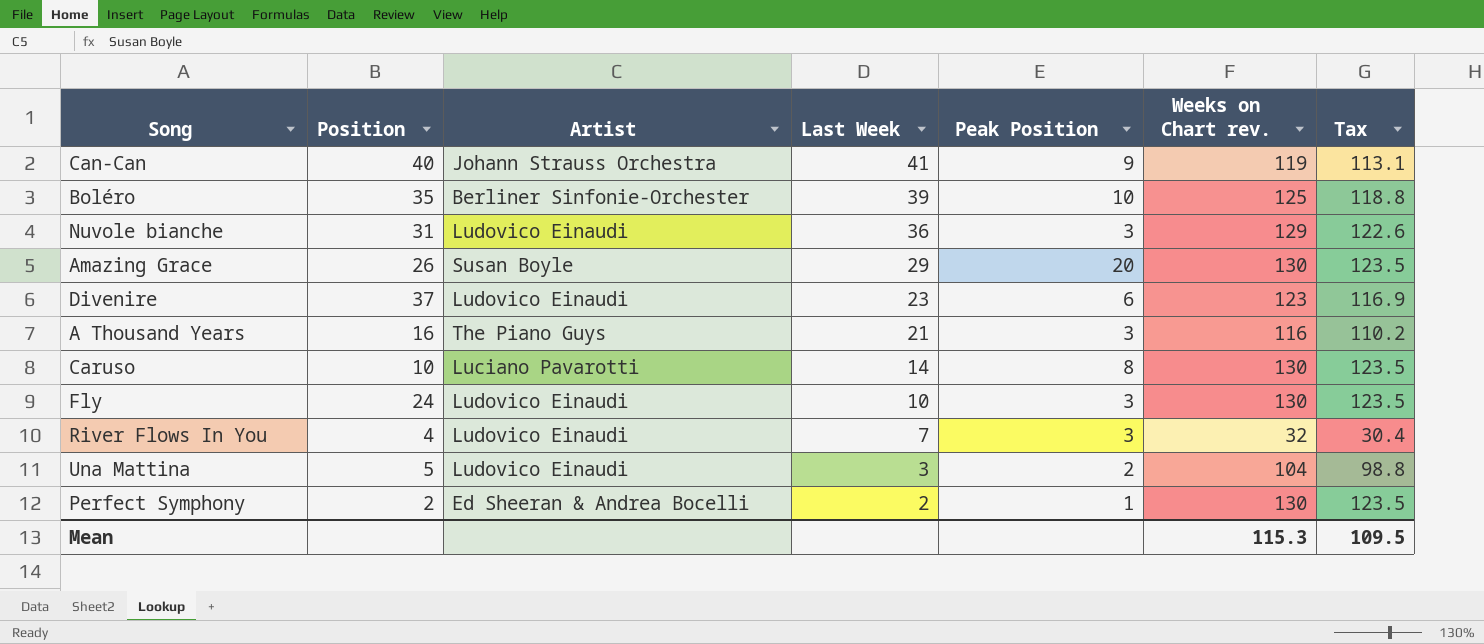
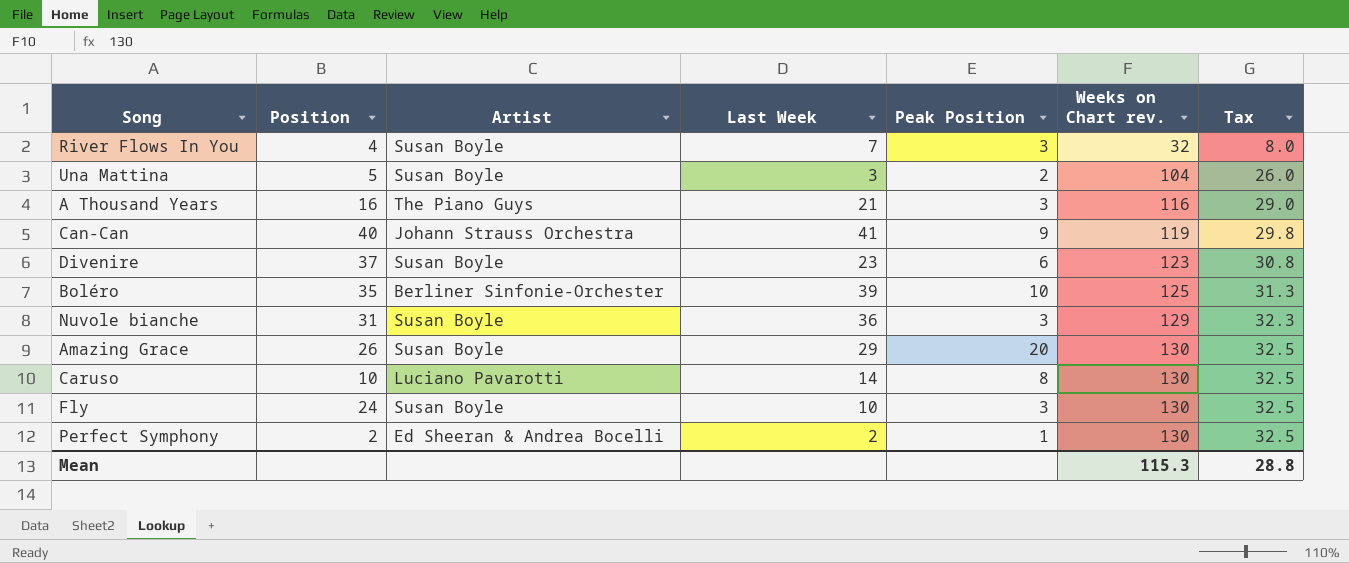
row order: Last Week descending -> Weeks on Chart rev. ascending
column Tax | formula: [Weeks on Chart rev.] * 0.95 -> [Weeks on Chart rev.] * 0.25
River Flows In You | Artist: Ludovico Einaudi -> Susan Boyle
Una Mattina | Artist: Ludovico Einaudi -> Susan Boyle
Divenire | Artist: Ludovico Einaudi -> Susan Boyle
Nuvole bianche | Artist: Ludovico Einaudi -> Susan Boyle
Fly | Artist: Ludovico Einaudi -> Susan Boyle
Mean | Tax: 109.5 -> 28.8

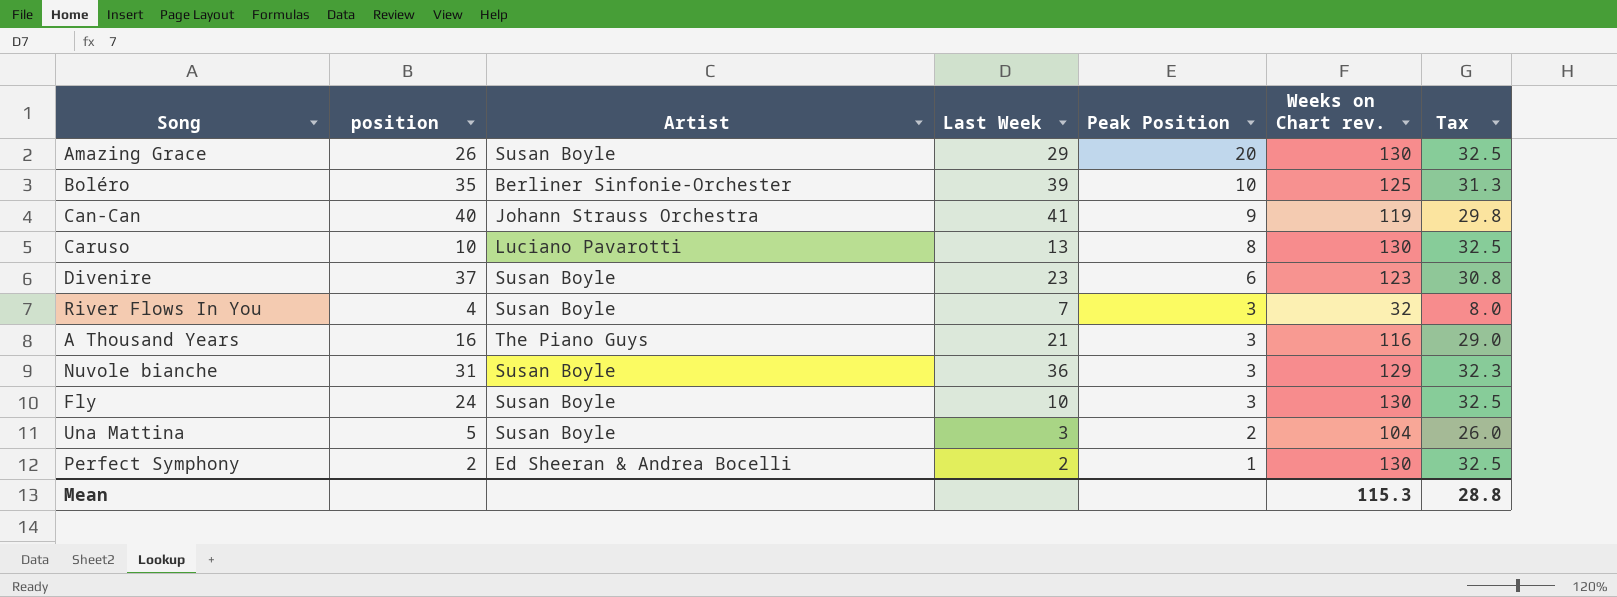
row order: Weeks on Chart rev. ascending -> Peak Position descending
column name: Position -> position
Caruso | Last Week: 14 -> 13

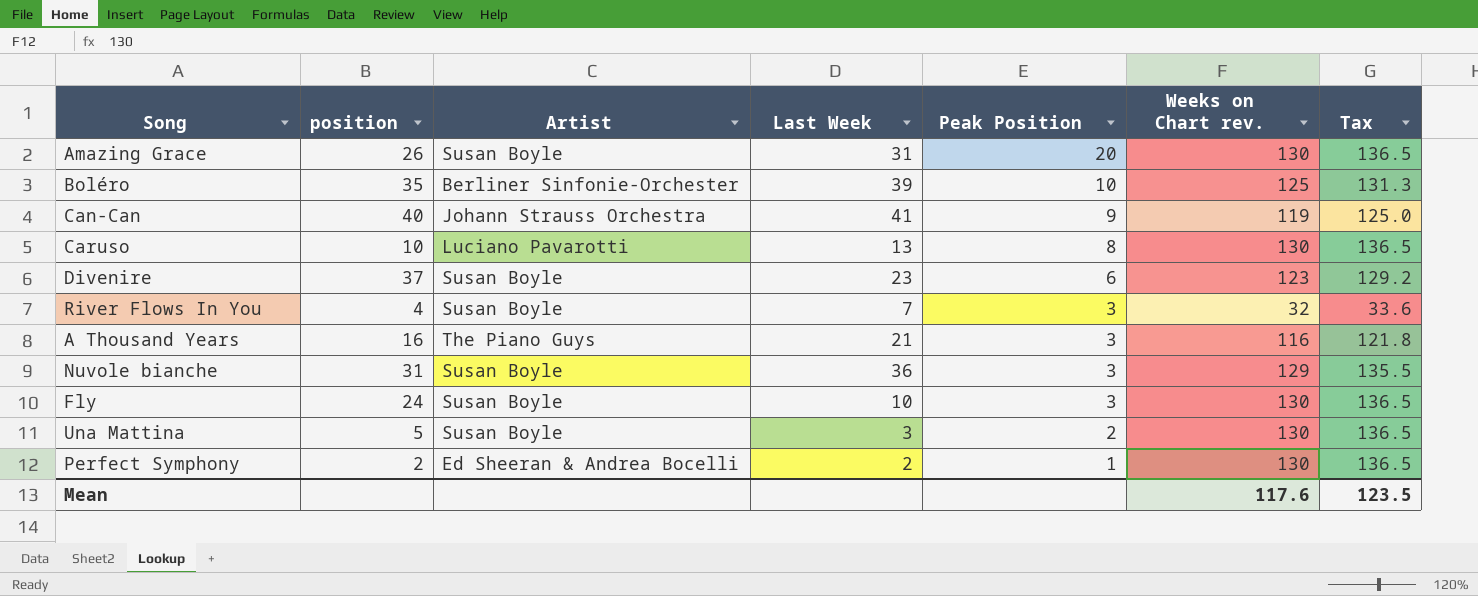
column Tax | formula: [Weeks on Chart rev.] * 0.25 -> [Weeks on Chart rev.] * 1.05
Amazing Grace | Last Week: 29 -> 31
Una Mattina | Weeks on Chart rev.: 104 -> 130
Mean | Weeks on Chart rev.: 115.3 -> 117.6
Mean | Tax: 28.8 -> 123.5

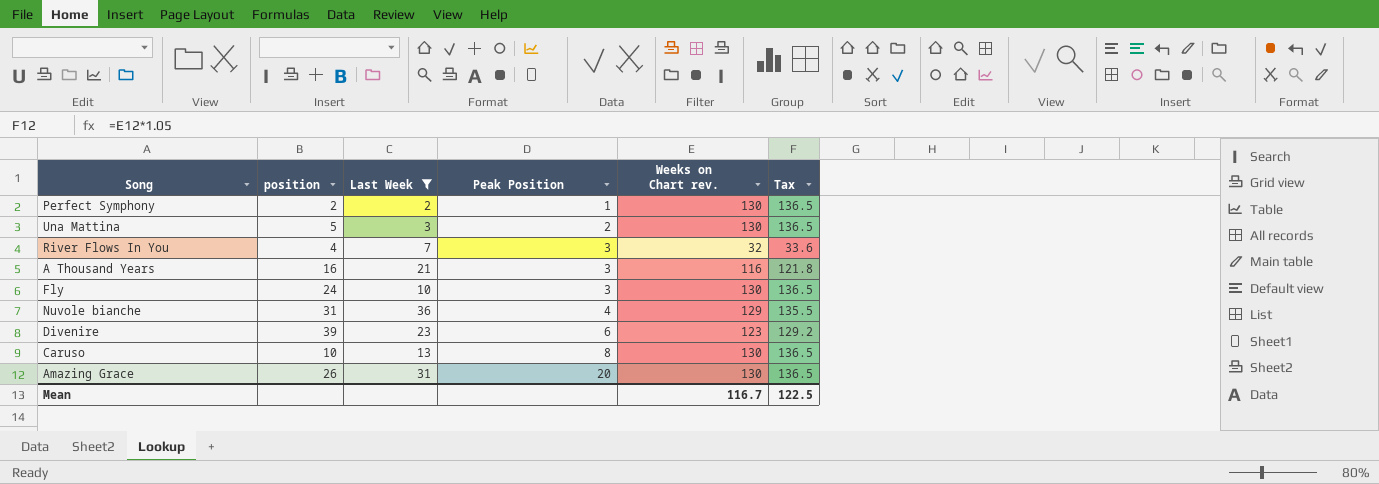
filter: none -> Last Week <= 36
row order: Peak Position descending -> Peak Position ascending
column Artist | position: 3 -> none
Nuvole bianche | Peak Position: 3 -> 4
Divenire | position: 37 -> 39
Mean | Weeks on Chart rev.: 117.6 -> 116.7
Mean | Tax: 123.5 -> 122.5

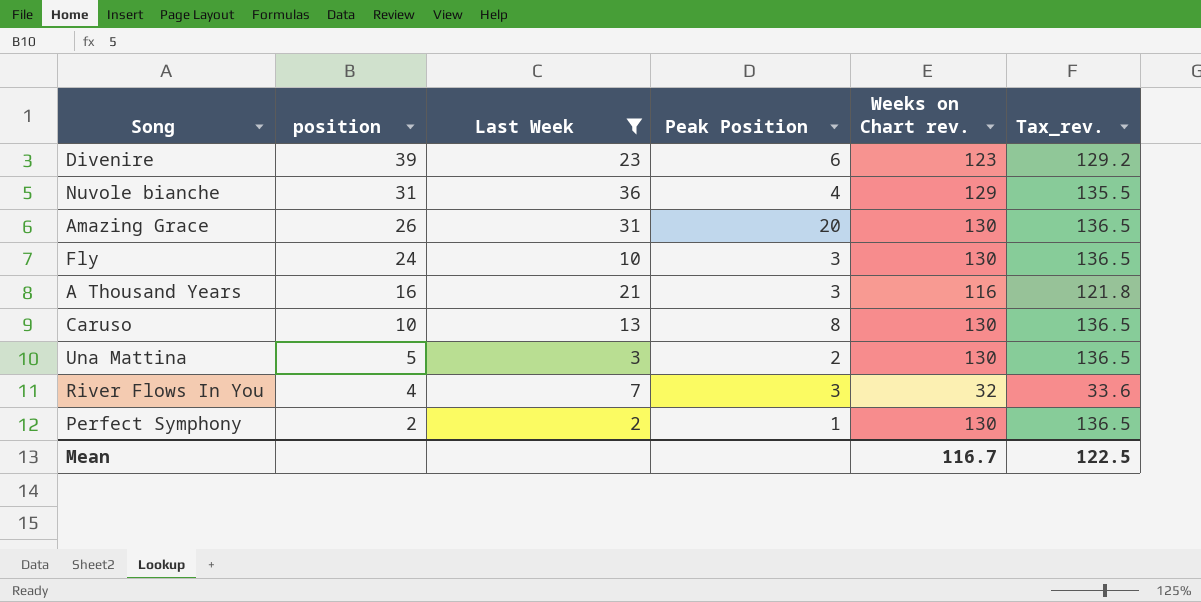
row order: Peak Position ascending -> position descending
column name: Tax -> Tax_rev.

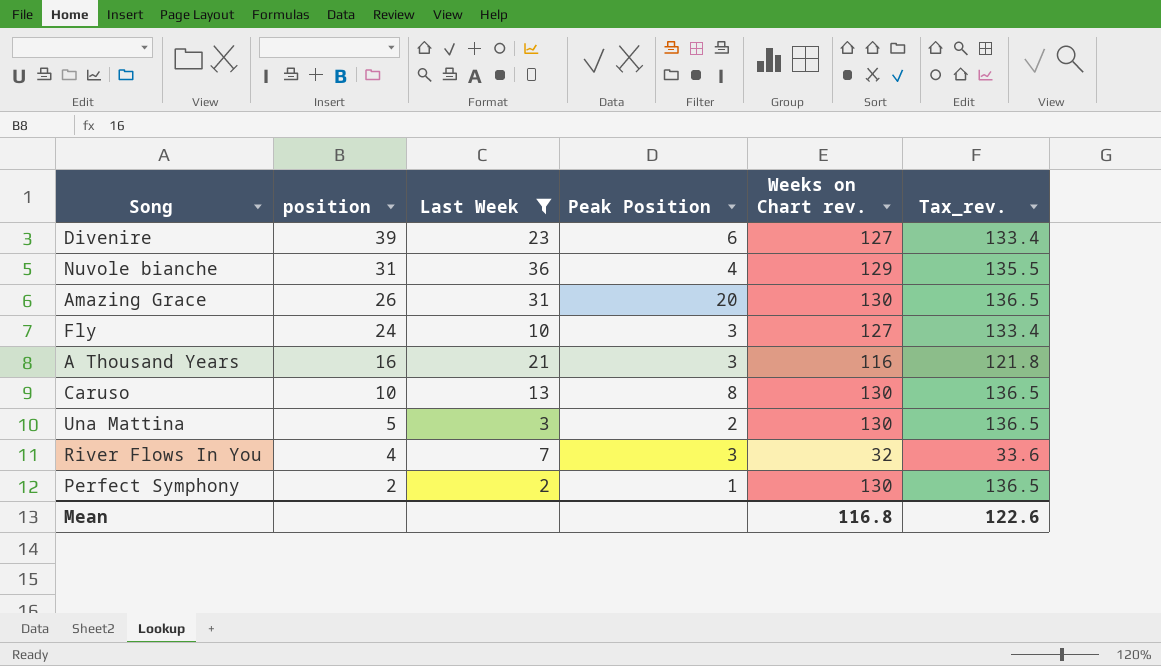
Divenire | Weeks on Chart rev.: 123 -> 127
Divenire | Tax_rev.: 129.2 -> 133.4
Fly | Weeks on Chart rev.: 130 -> 127
Fly | Tax_rev.: 136.5 -> 133.4
Mean | Weeks on Chart rev.: 116.7 -> 116.8
Mean | Tax_rev.: 122.5 -> 122.6

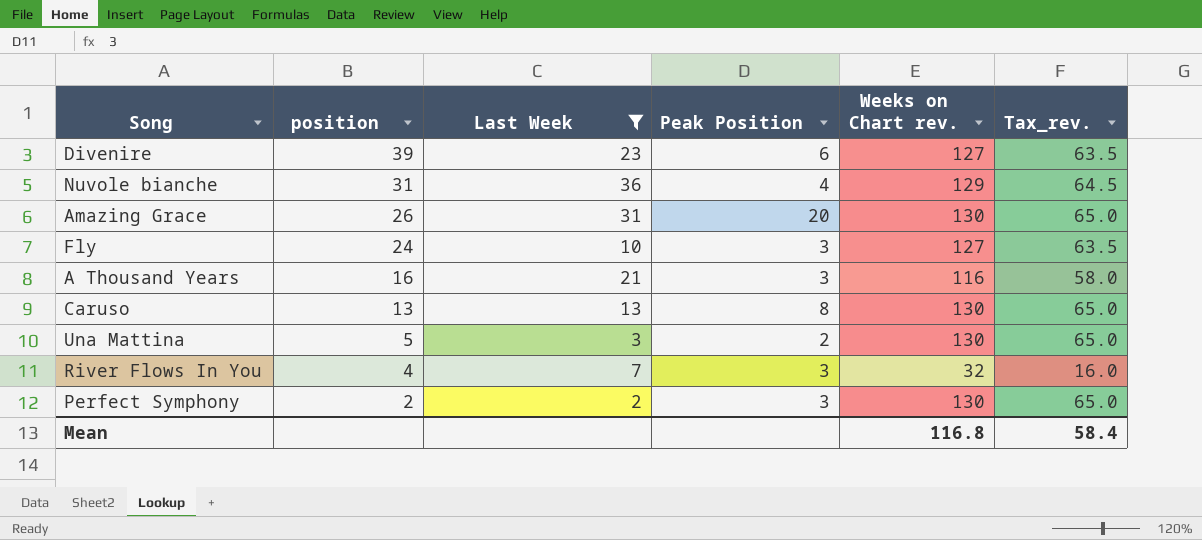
column Tax_rev. | formula: [Weeks on Chart rev.] * 1.05 -> [Weeks on Chart rev.] * 0.5
Caruso | position: 10 -> 13
Perfect Symphony | Peak Position: 1 -> 3
Mean | Tax_rev.: 122.6 -> 58.4

